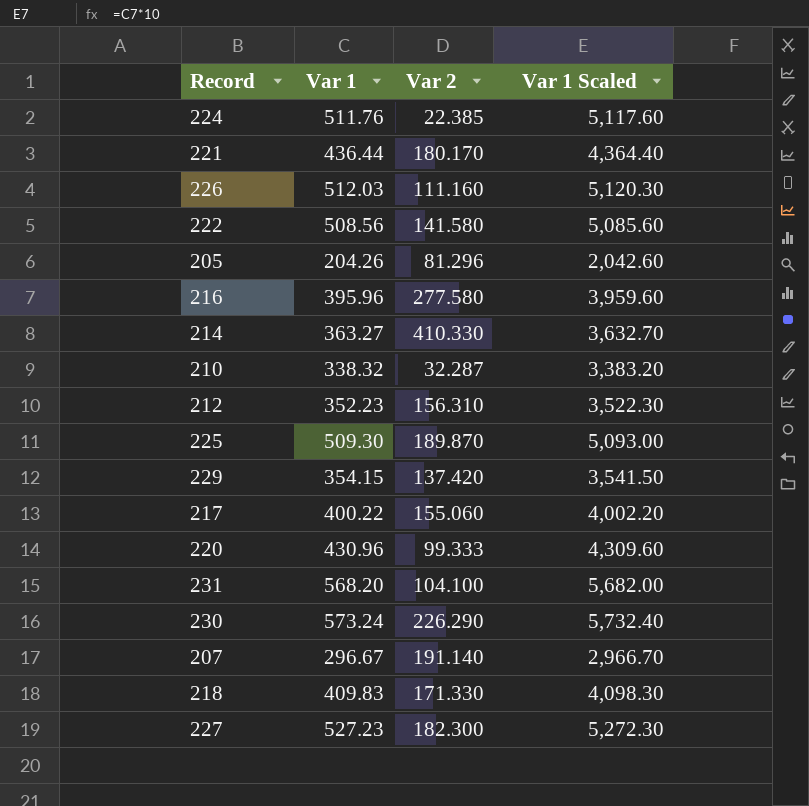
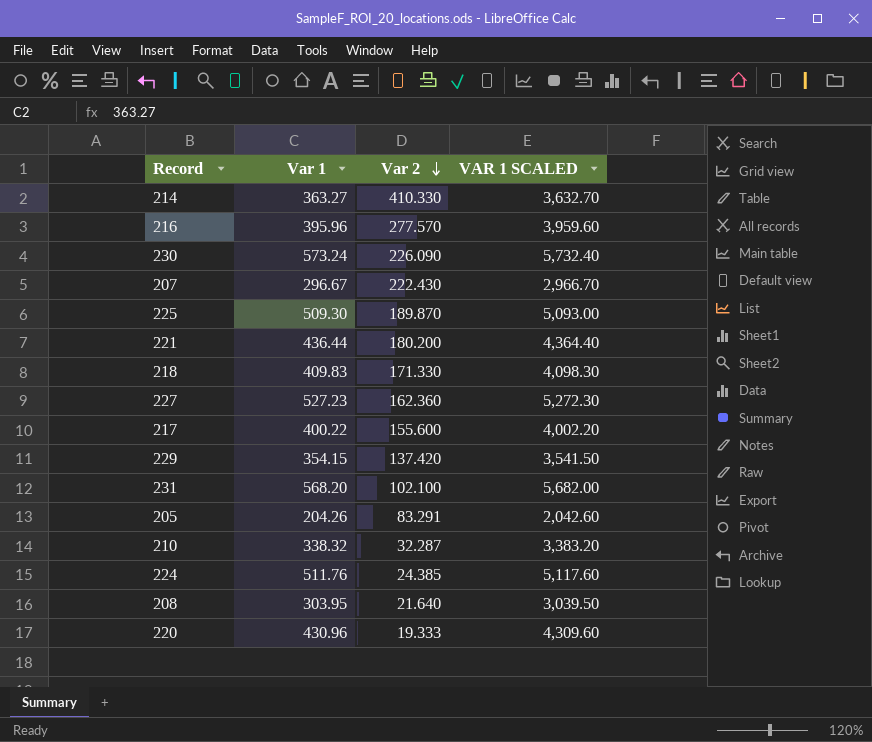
row order: none -> Var 2 descending
column name: Var 1 Scaled -> VAR 1 SCALED
row 226: 512.03 | 111.160 | 5,120.30 -> none
row 222: 508.56 | 141.580 | 5,085.60 -> none
row 212: 352.23 | 156.310 | 3,522.30 -> none
216 | Var 2: 277.580 -> 277.570
230 | Var 2: 226.290 -> 226.090
207 | Var 2: 191.140 -> 222.430
221 | Var 2: 180.170 -> 180.200
227 | Var 2: 182.300 -> 162.360
217 | Var 2: 155.060 -> 155.600
231 | Var 2: 104.100 -> 102.100
205 | Var 2: 81.296 -> 83.291
224 | Var 2: 22.385 -> 24.385
row 208: none -> 303.95 | 21.640 | 3,039.50
220 | Var 2: 99.333 -> 19.333

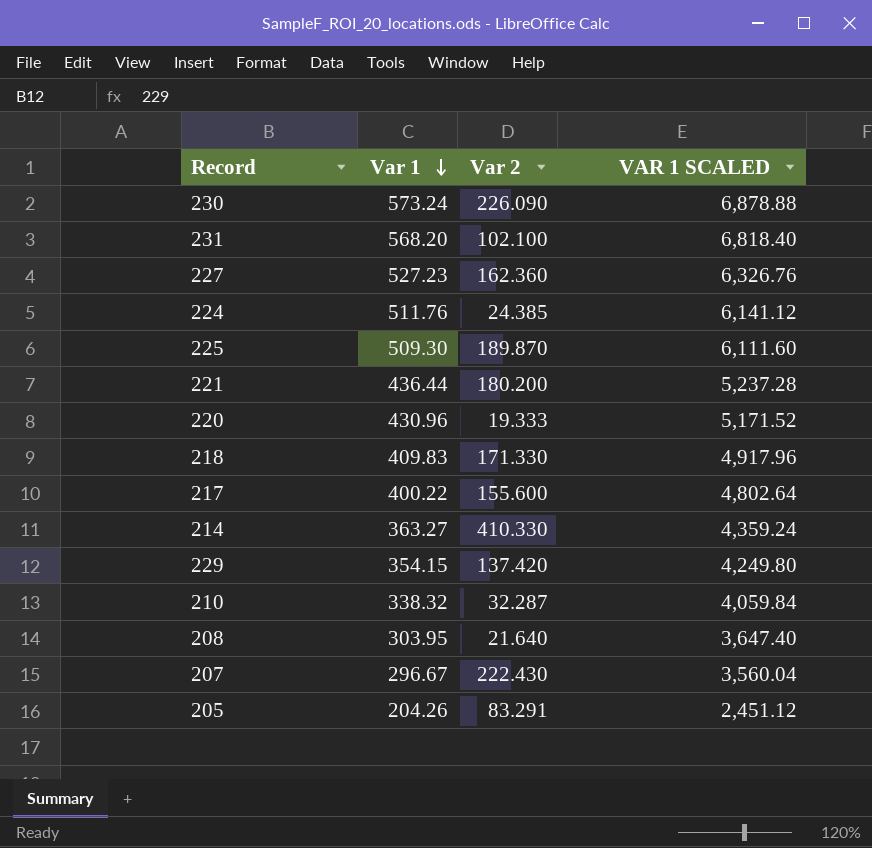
row order: Var 2 descending -> Var 1 descending
column VAR 1 SCALED | formula: [Var 1] * 10 -> [Var 1] * 12
row 216: 395.96 | 277.570 | 3,959.60 -> none

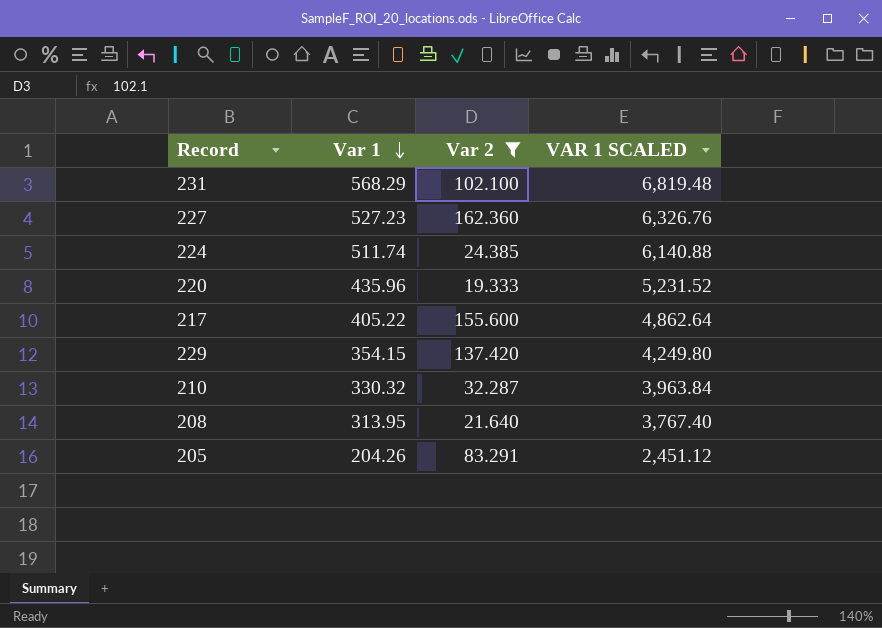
filter: none -> Var 2 <= 162.360
231 | Var 1: 568.20 -> 568.29
231 | VAR 1 SCALED: 6,818.40 -> 6,819.48
224 | Var 1: 511.76 -> 511.74
224 | VAR 1 SCALED: 6,141.12 -> 6,140.88
220 | Var 1: 430.96 -> 435.96
220 | VAR 1 SCALED: 5,171.52 -> 5,231.52
217 | Var 1: 400.22 -> 405.22
217 | VAR 1 SCALED: 4,802.64 -> 4,862.64
210 | Var 1: 338.32 -> 330.32
210 | VAR 1 SCALED: 4,059.84 -> 3,963.84
208 | Var 1: 303.95 -> 313.95
208 | VAR 1 SCALED: 3,647.40 -> 3,767.40

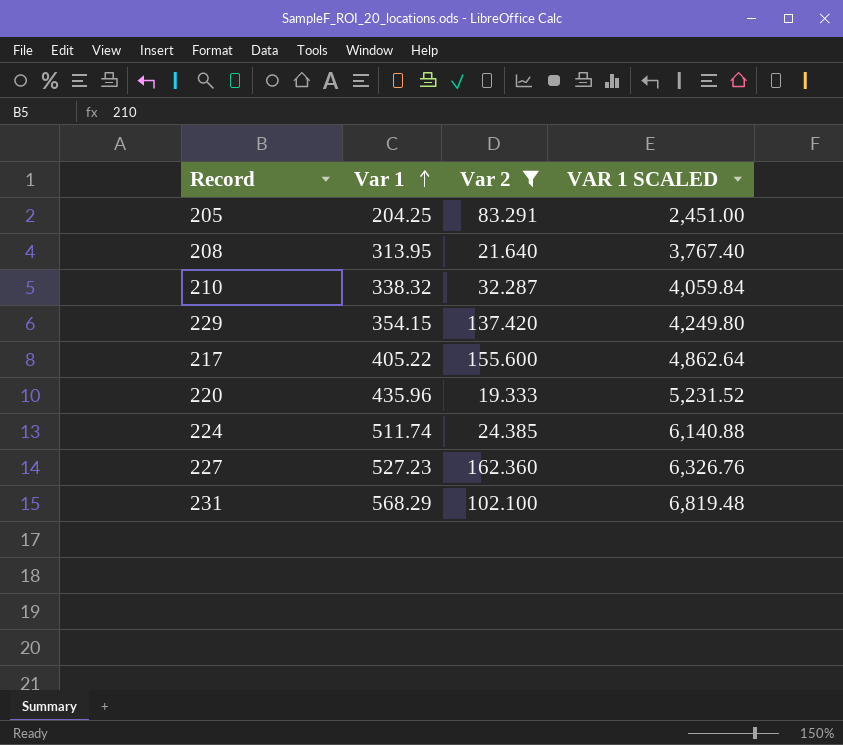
row order: Var 1 descending -> Var 1 ascending
205 | Var 1: 204.26 -> 204.25
205 | VAR 1 SCALED: 2,451.12 -> 2,451.00
210 | Var 1: 330.32 -> 338.32
210 | VAR 1 SCALED: 3,963.84 -> 4,059.84

